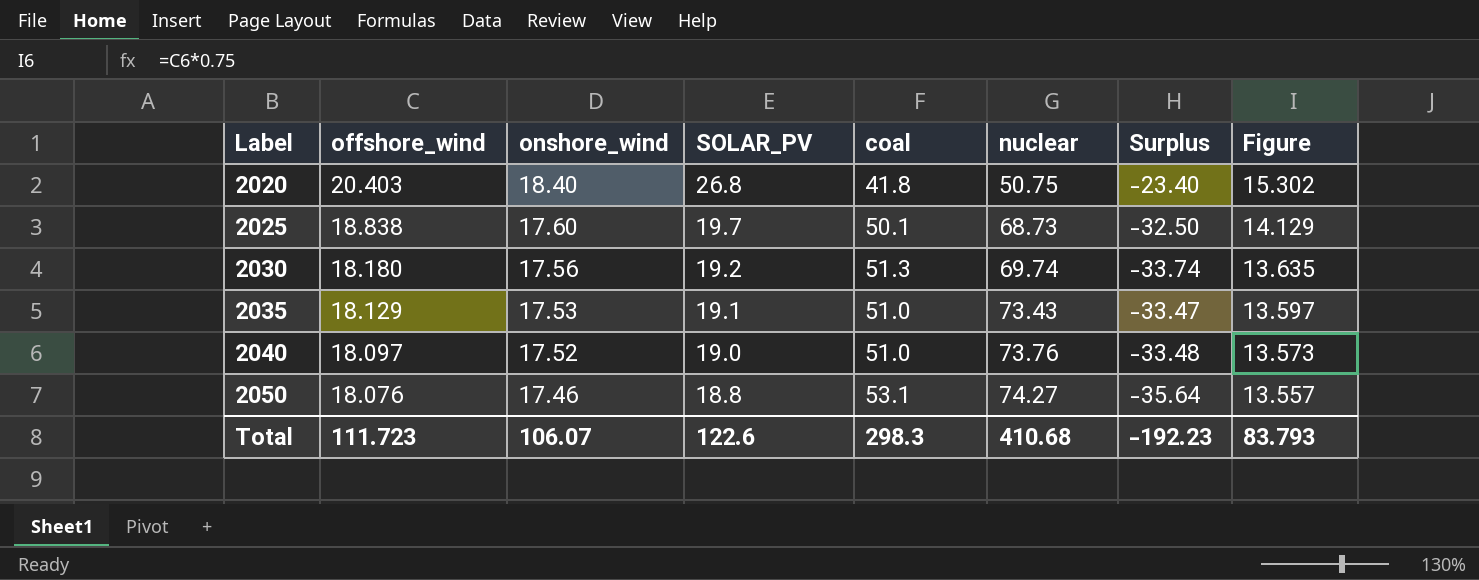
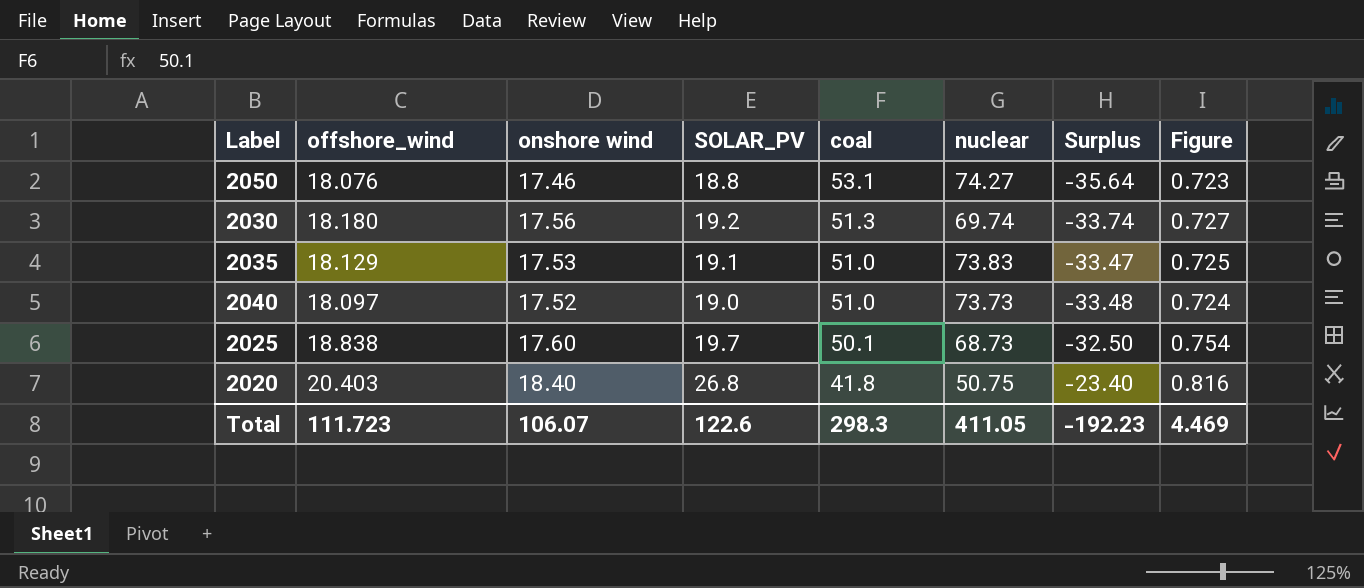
row order: Label ascending -> coal descending
column name: onshore_wind -> onshore wind
column Figure | formula: [offshore_wind] * 0.75 -> [offshore_wind] * 0.04
2035 | nuclear: 73.43 -> 73.83
2040 | nuclear: 73.76 -> 73.73
Total | nuclear: 410.68 -> 411.05
Total | Figure: 83.793 -> 4.469

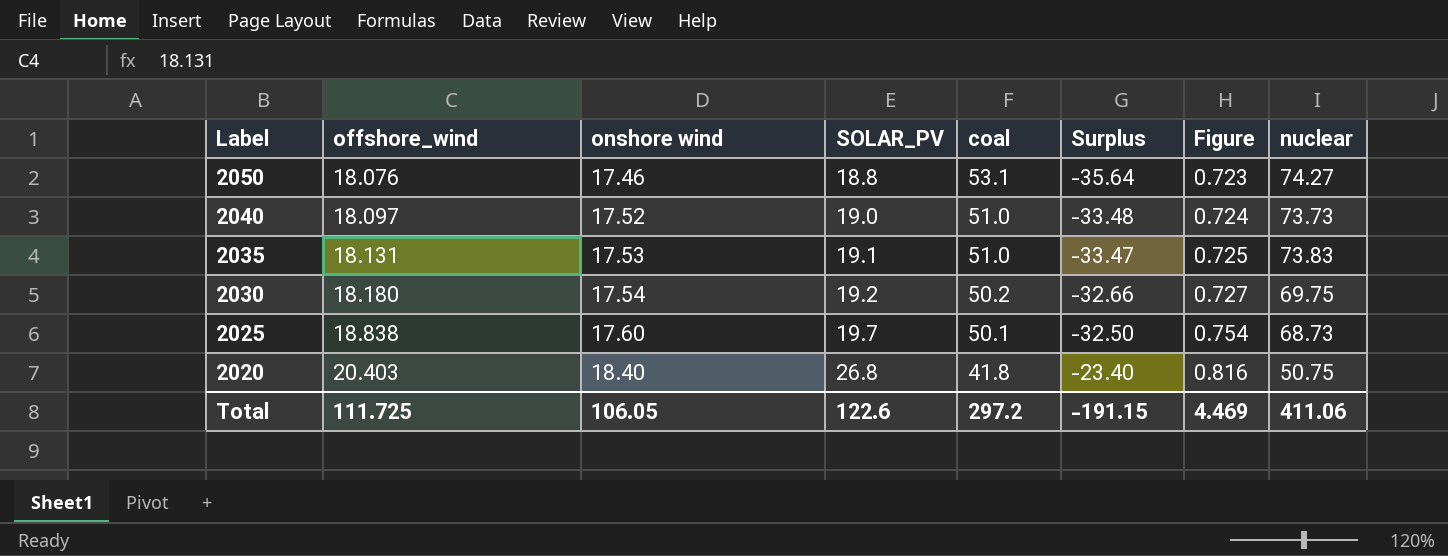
row order: coal descending -> Label descending
column nuclear | position: 6 -> 8
2035 | offshore_wind: 18.129 -> 18.131
2030 | onshore wind: 17.56 -> 17.54
2030 | coal: 51.3 -> 50.2
2030 | Surplus: -33.74 -> -32.66
2030 | nuclear: 69.74 -> 69.75
Total | offshore_wind: 111.723 -> 111.725
Total | onshore wind: 106.07 -> 106.05
Total | coal: 298.3 -> 297.2
Total | Surplus: -192.23 -> -191.15
Total | nuclear: 411.05 -> 411.06

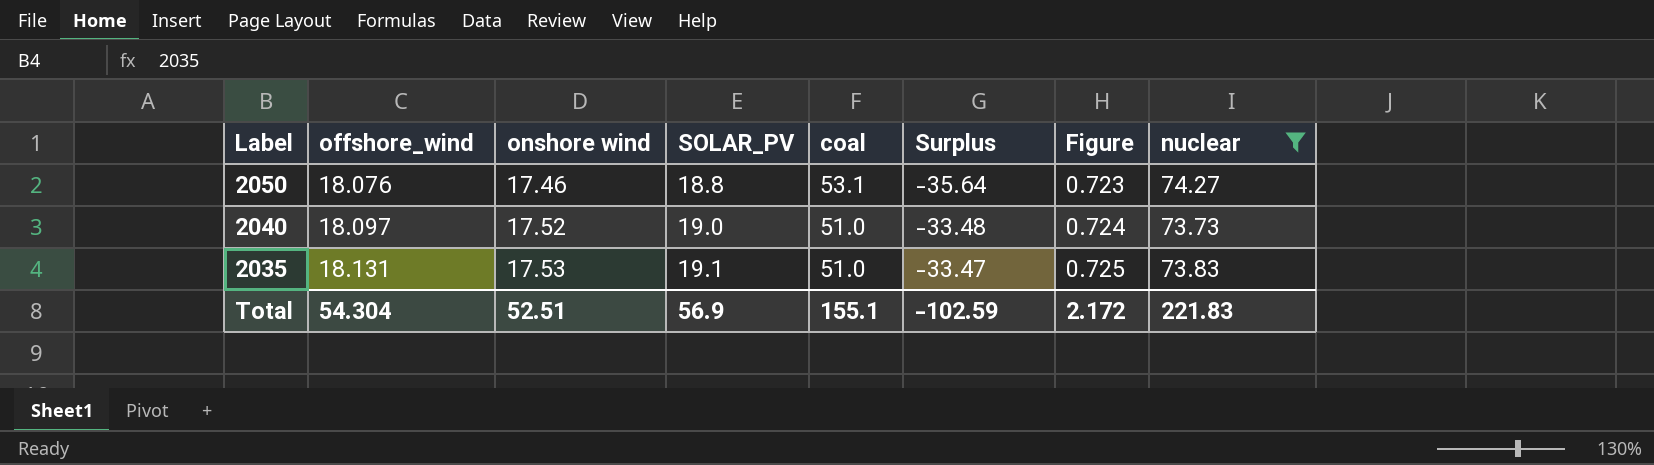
filter: none -> nuclear >= 73.73
Total | offshore_wind: 111.725 -> 54.304
Total | onshore wind: 106.05 -> 52.51
Total | SOLAR_PV: 122.6 -> 56.9
Total | coal: 297.2 -> 155.1
Total | Surplus: -191.15 -> -102.59
Total | Figure: 4.469 -> 2.172
Total | nuclear: 411.06 -> 221.83

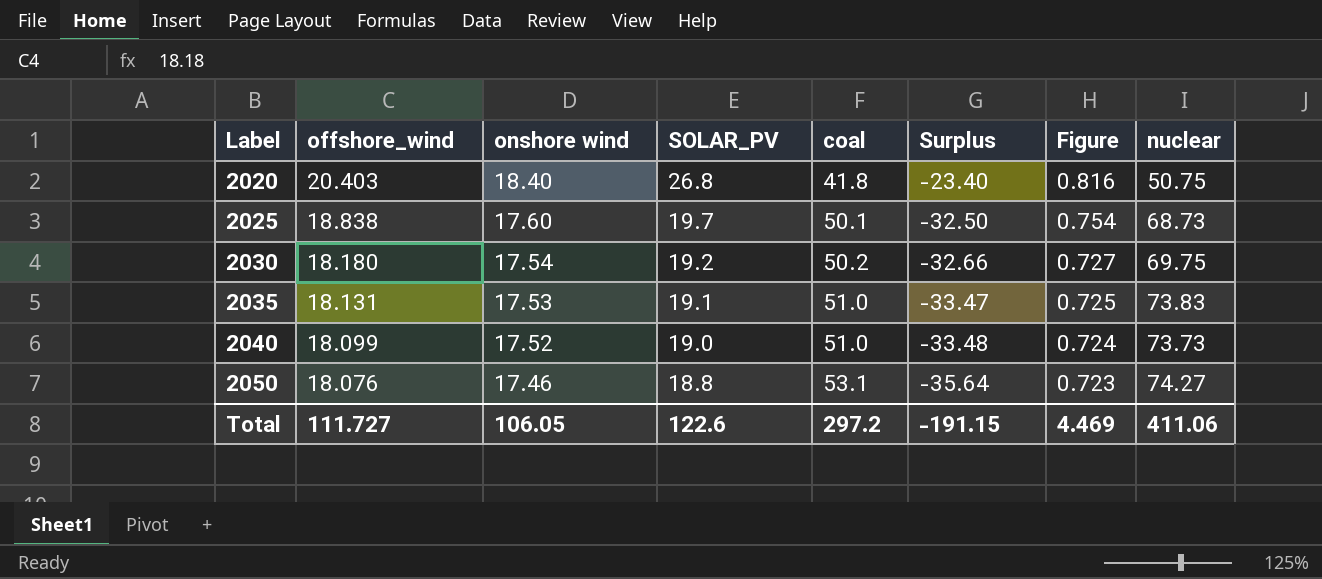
filter: nuclear >= 73.73 -> none
row order: Label descending -> Label ascending
2040 | offshore_wind: 18.097 -> 18.099
Total | offshore_wind: 54.304 -> 111.727
Total | onshore wind: 52.51 -> 106.05
Total | SOLAR_PV: 56.9 -> 122.6
Total | coal: 155.1 -> 297.2
Total | Surplus: -102.59 -> -191.15
Total | Figure: 2.172 -> 4.469
Total | nuclear: 221.83 -> 411.06

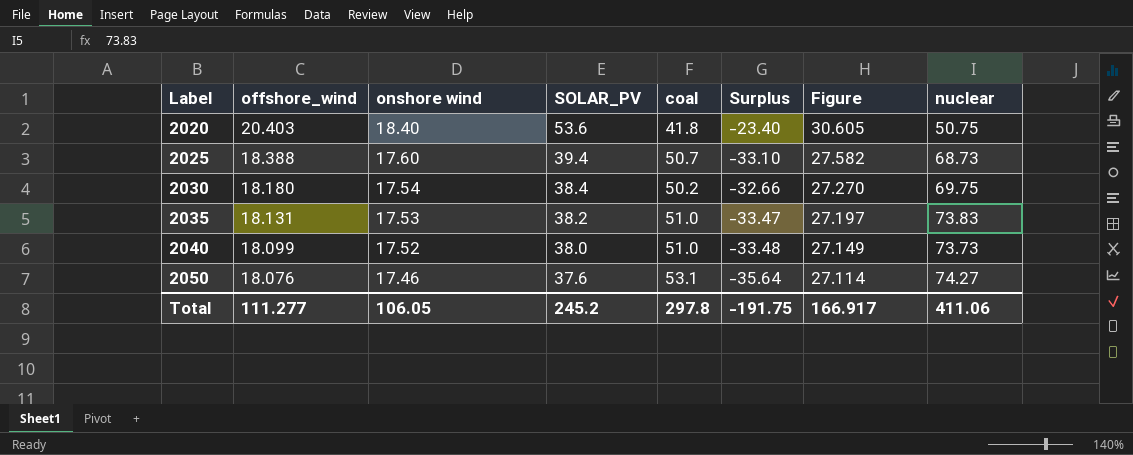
column Figure | formula: [offshore_wind] * 0.04 -> [offshore_wind] * 1.5
2020 | SOLAR_PV: 26.8 -> 53.6
2025 | offshore_wind: 18.838 -> 18.388
2025 | SOLAR_PV: 19.7 -> 39.4
2025 | coal: 50.1 -> 50.7
2025 | Surplus: -32.50 -> -33.10
2030 | SOLAR_PV: 19.2 -> 38.4
2035 | SOLAR_PV: 19.1 -> 38.2
2040 | SOLAR_PV: 19.0 -> 38.0
2050 | SOLAR_PV: 18.8 -> 37.6
Total | offshore_wind: 111.727 -> 111.277
Total | SOLAR_PV: 122.6 -> 245.2
Total | coal: 297.2 -> 297.8
Total | Surplus: -191.15 -> -191.75
Total | Figure: 4.469 -> 166.917

